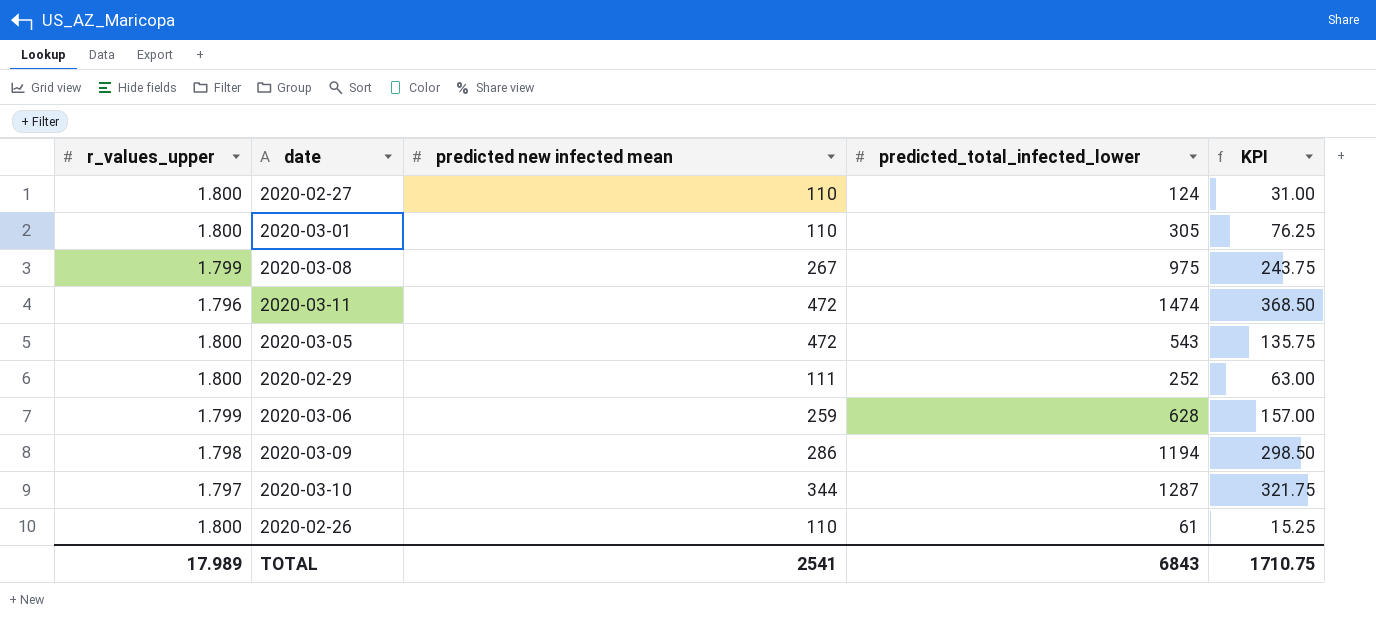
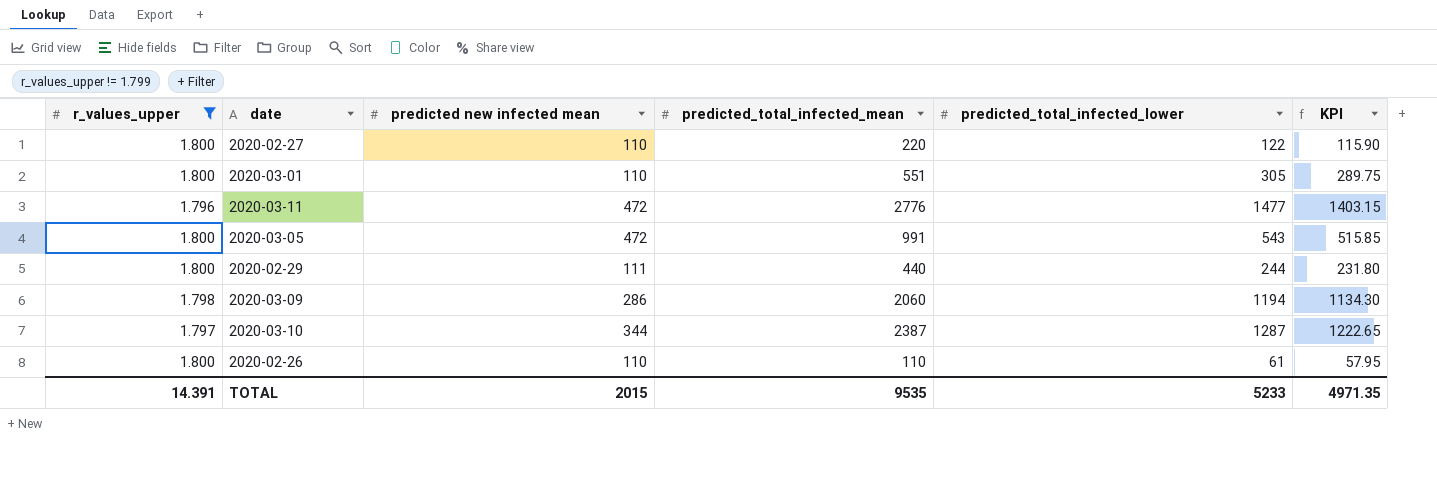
filter: none -> r_values_upper != 1.799
column predicted_total_infected_mean | position: none -> 4
column KPI | formula: [predicted_total_infected_lower] * 0.25 -> [predicted_total_infected_lower] * 0.95
2020-02-27 | predicted_total_infected_lower: 124 -> 122
2020-03-11 | predicted_total_infected_lower: 1474 -> 1477
2020-02-29 | predicted_total_infected_lower: 252 -> 244
TOTAL | r_values_upper: 17.989 -> 14.391
TOTAL | predicted new infected mean: 2541 -> 2015
TOTAL | predicted_total_infected_lower: 6843 -> 5233
TOTAL | KPI: 1710.75 -> 4971.35

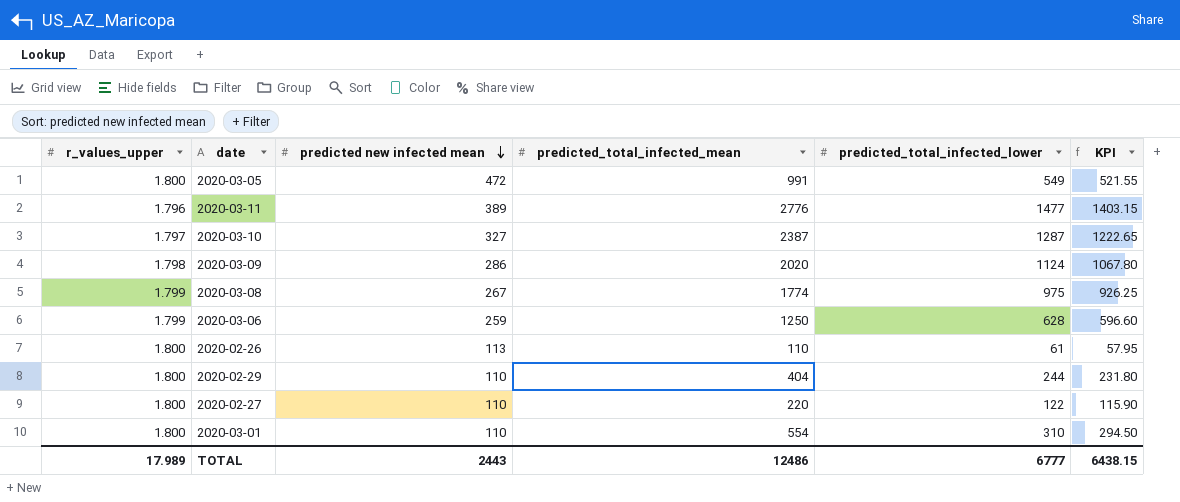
filter: r_values_upper != 1.799 -> none
row order: none -> predicted new infected mean descending
2020-03-05 | predicted_total_infected_lower: 543 -> 549
2020-03-05 | KPI: 515.85 -> 521.55
2020-03-11 | predicted new infected mean: 472 -> 389
2020-03-10 | predicted new infected mean: 344 -> 327
2020-03-09 | predicted_total_infected_mean: 2060 -> 2020
2020-03-09 | predicted_total_infected_lower: 1194 -> 1124
2020-03-09 | KPI: 1134.30 -> 1067.80
2020-02-26 | predicted new infected mean: 110 -> 113
2020-02-29 | predicted new infected mean: 111 -> 110
2020-02-29 | predicted_total_infected_mean: 440 -> 404
2020-03-01 | predicted_total_infected_mean: 551 -> 554
2020-03-01 | predicted_total_infected_lower: 305 -> 310
2020-03-01 | KPI: 289.75 -> 294.50
TOTAL | r_values_upper: 14.391 -> 17.989
TOTAL | predicted new infected mean: 2015 -> 2443
TOTAL | predicted_total_infected_mean: 9535 -> 12486
TOTAL | predicted_total_infected_lower: 5233 -> 6777
TOTAL | KPI: 4971.35 -> 6438.15

